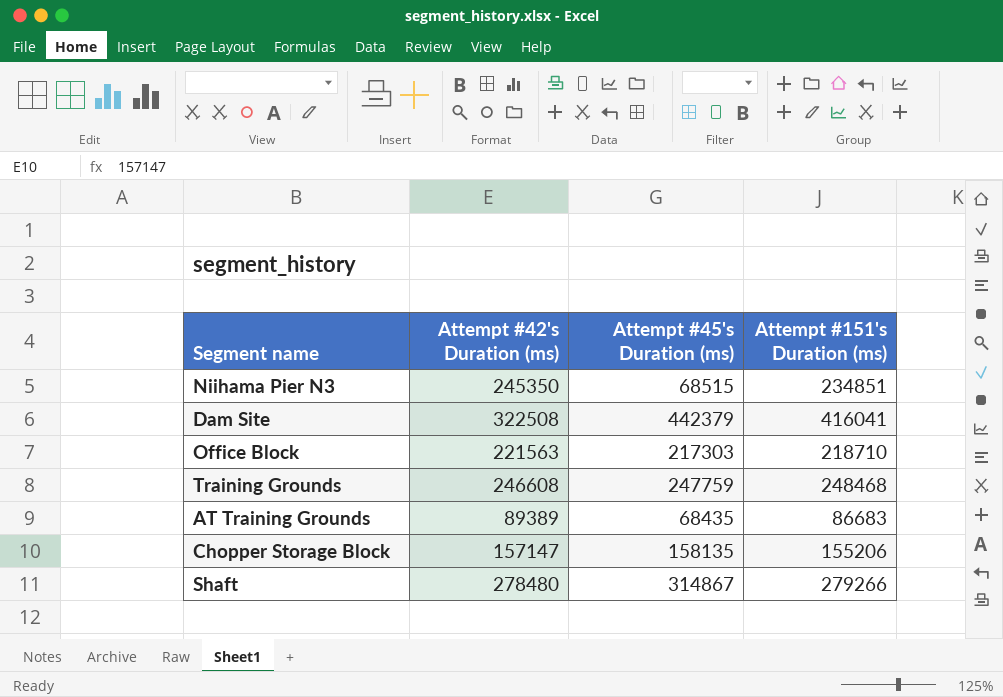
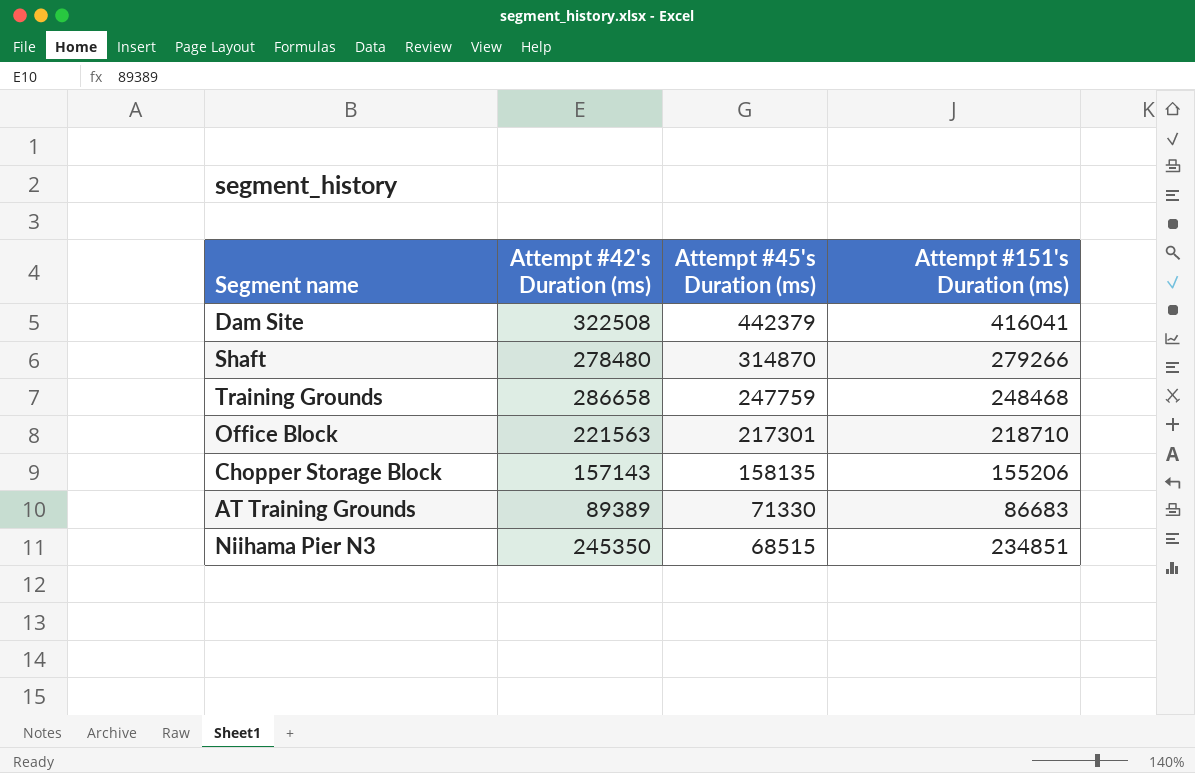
row order: none -> Attempt #45's Duration (ms) descending
Shaft | Attempt #45's Duration (ms): 314867 -> 314870
Training Grounds | Attempt #42's Duration (ms): 246608 -> 286658
Office Block | Attempt #45's Duration (ms): 217303 -> 217301
Chopper Storage Block | Attempt #42's Duration (ms): 157147 -> 157143
AT Training Grounds | Attempt #45's Duration (ms): 68435 -> 71330

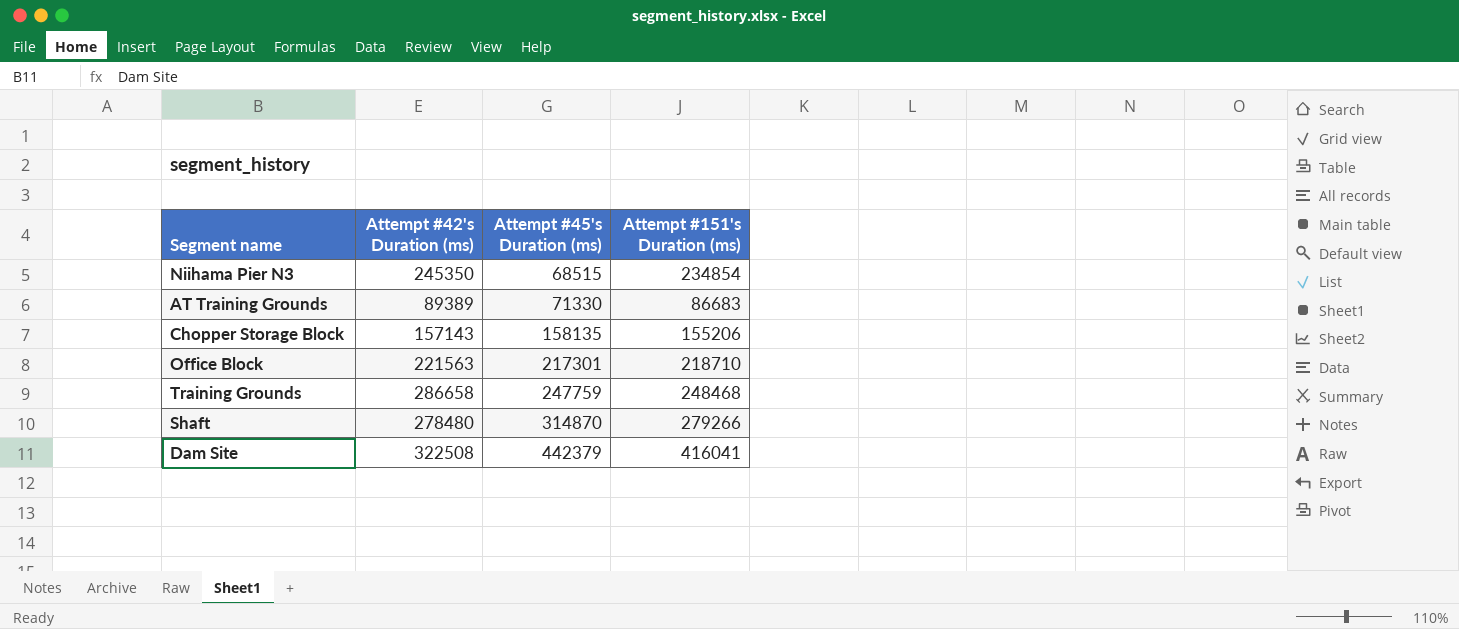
row order: Attempt #45's Duration (ms) descending -> Attempt #45's Duration (ms) ascending
Niihama Pier N3 | Attempt #151's Duration (ms): 234851 -> 234854

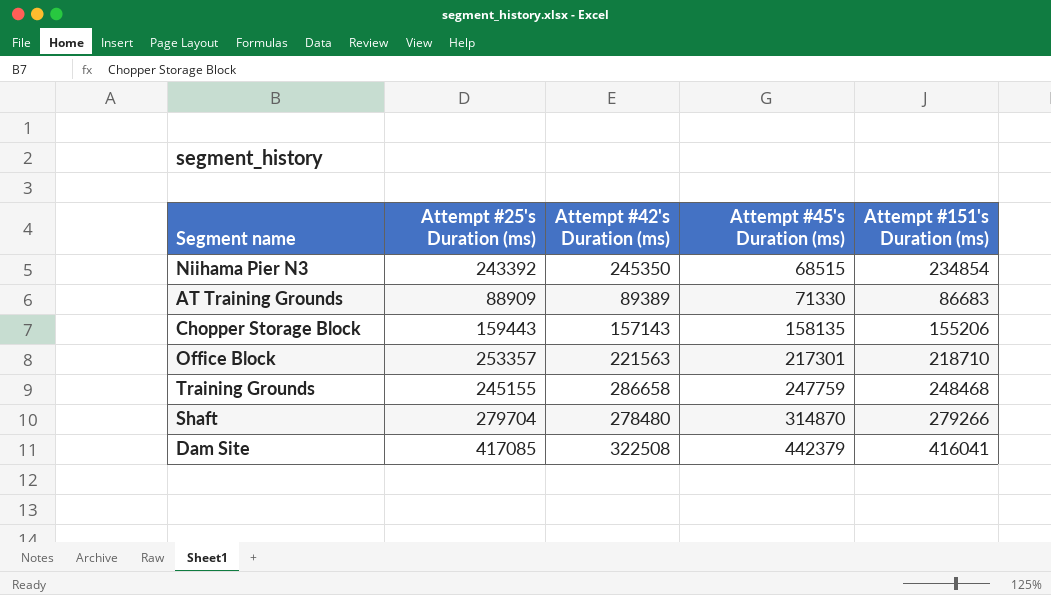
column Attempt #25's Duration (ms) | position: none -> 2

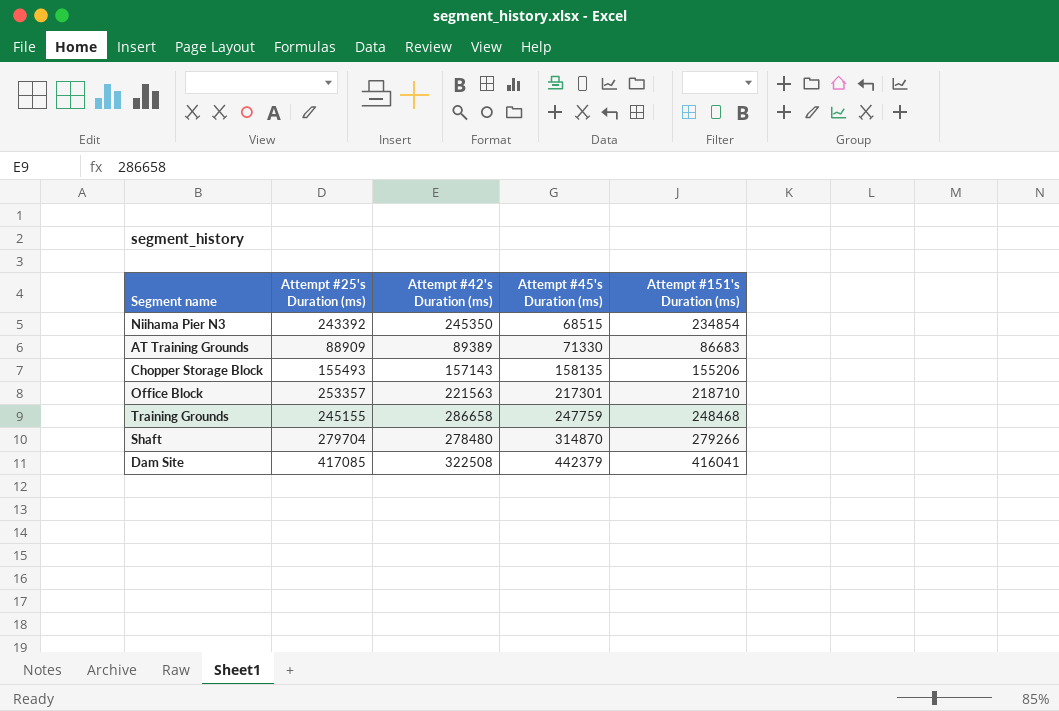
Chopper Storage Block | Attempt #25's Duration (ms): 159443 -> 155493

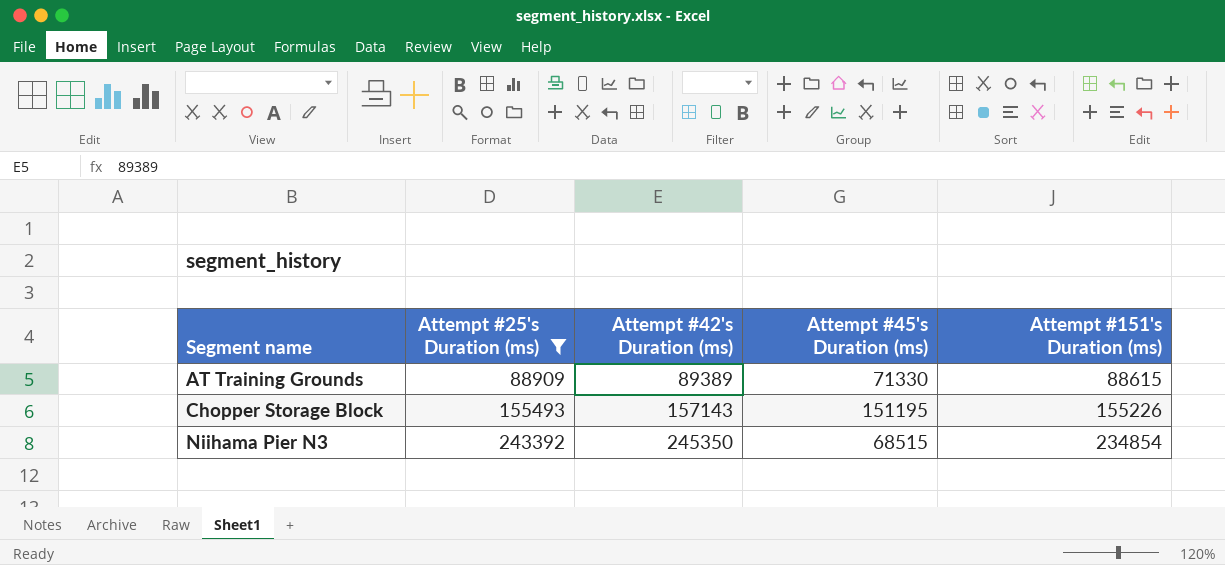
filter: none -> Attempt #25's Duration (ms) <= 243392
row order: Attempt #45's Duration (ms) ascending -> Segment name ascending
AT Training Grounds | Attempt #151's Duration (ms): 86683 -> 88615
Chopper Storage Block | Attempt #45's Duration (ms): 158135 -> 151195
Chopper Storage Block | Attempt #151's Duration (ms): 155206 -> 155226

